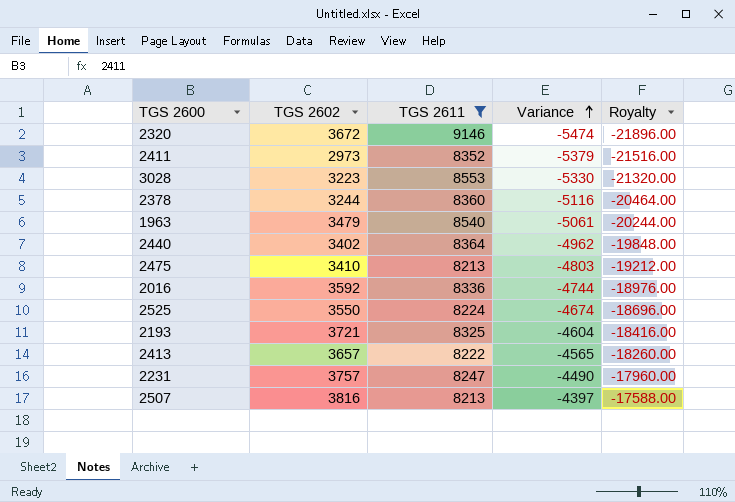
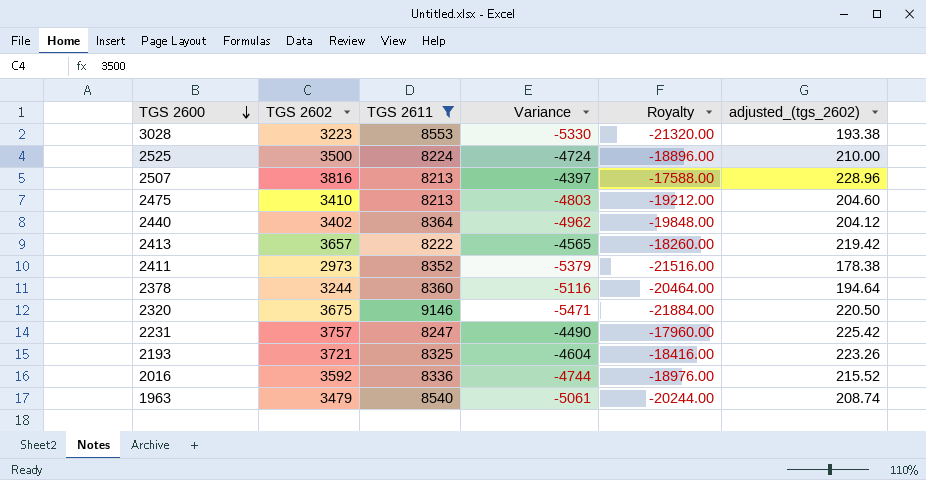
row order: Variance ascending -> TGS 2600 descending
column adjusted_(tgs_2602) | formula: none -> [TGS 2602] * 0.06
2525 | TGS 2602: 3550 -> 3500
2525 | Variance: -4674 -> -4724
2525 | Royalty: -18696.00 -> -18896.00
2320 | TGS 2602: 3672 -> 3675
2320 | Variance: -5474 -> -5471
2320 | Royalty: -21896.00 -> -21884.00

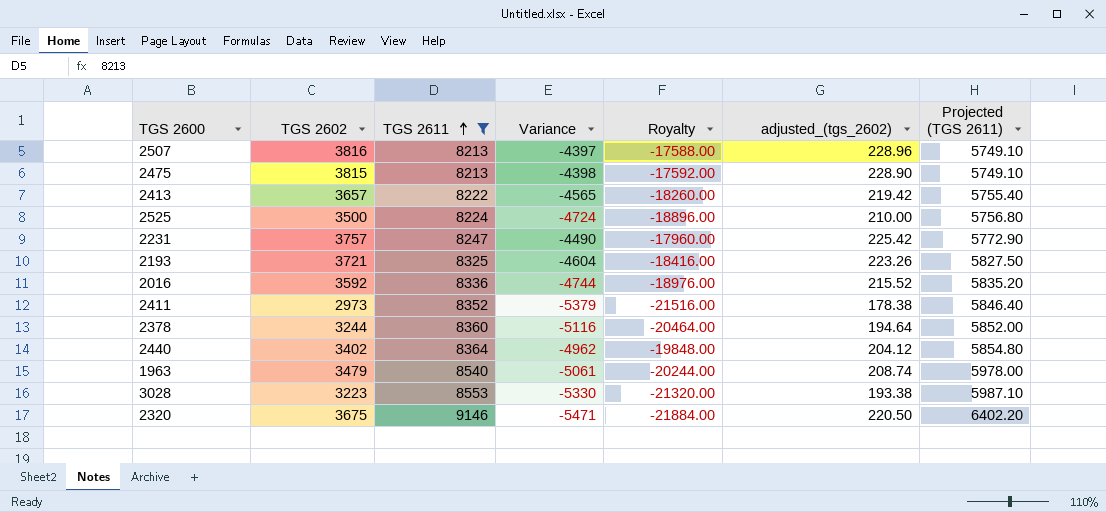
row order: TGS 2600 descending -> TGS 2611 ascending
column Projected (TGS 2611) | formula: none -> [TGS 2611] * 0.7
2475 | TGS 2602: 3410 -> 3815
2475 | Variance: -4803 -> -4398
2475 | Royalty: -19212.00 -> -17592.00
2475 | adjusted_(tgs_2602): 204.60 -> 228.90

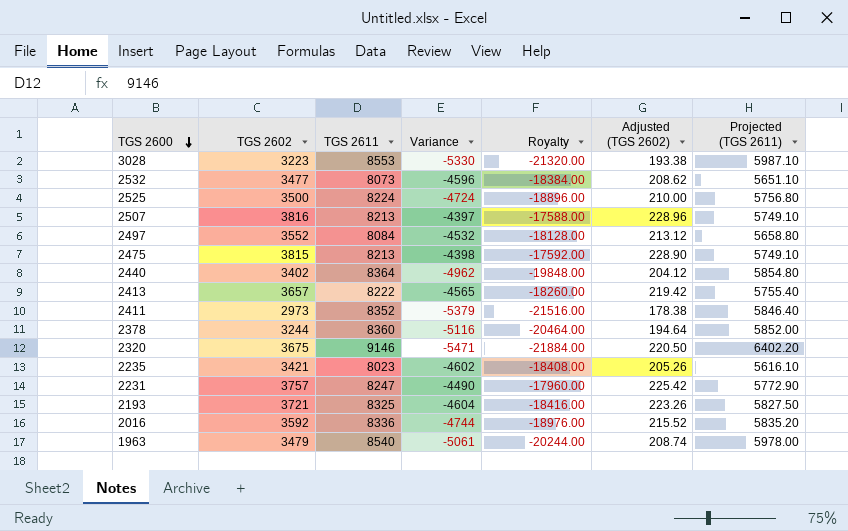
filter: TGS 2611 >= 8213 -> none
row order: TGS 2611 ascending -> TGS 2600 descending
column name: adjusted_(tgs_2602) -> Adjusted (TGS 2602)

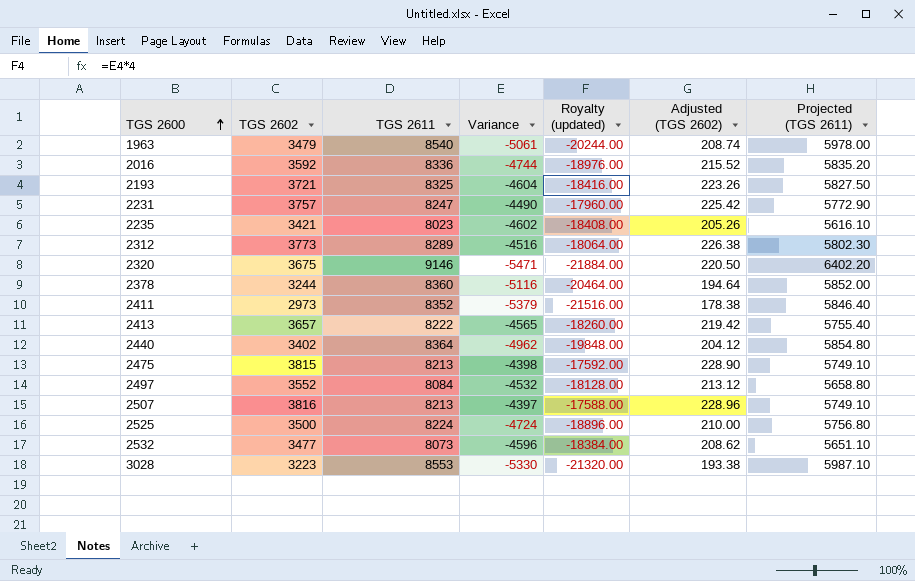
row order: TGS 2600 descending -> TGS 2600 ascending
column name: Royalty -> Royalty (updated)
row 2312: none -> 3773 | 8289 | -4516 | -18064.00 | 226.38 | 5802.30

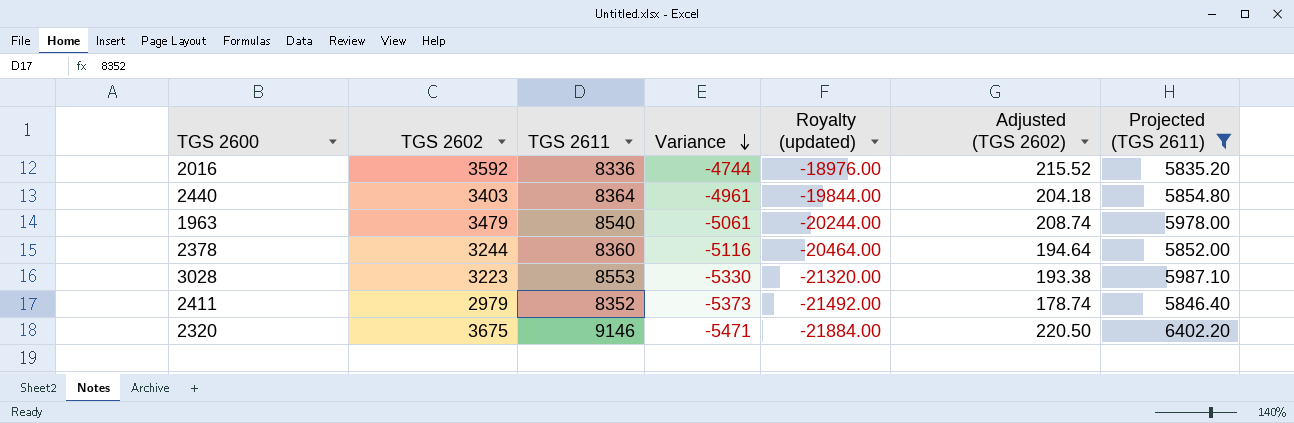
filter: none -> Projected (TGS 2611) >= 5835.20
row order: TGS 2600 ascending -> Variance descending
2440 | TGS 2602: 3402 -> 3403
2440 | Variance: -4962 -> -4961
2440 | Royalty (updated): -19848.00 -> -19844.00
2440 | Adjusted (TGS 2602): 204.12 -> 204.18
2411 | TGS 2602: 2973 -> 2979
2411 | Variance: -5379 -> -5373
2411 | Royalty (updated): -21516.00 -> -21492.00
2411 | Adjusted (TGS 2602): 178.38 -> 178.74

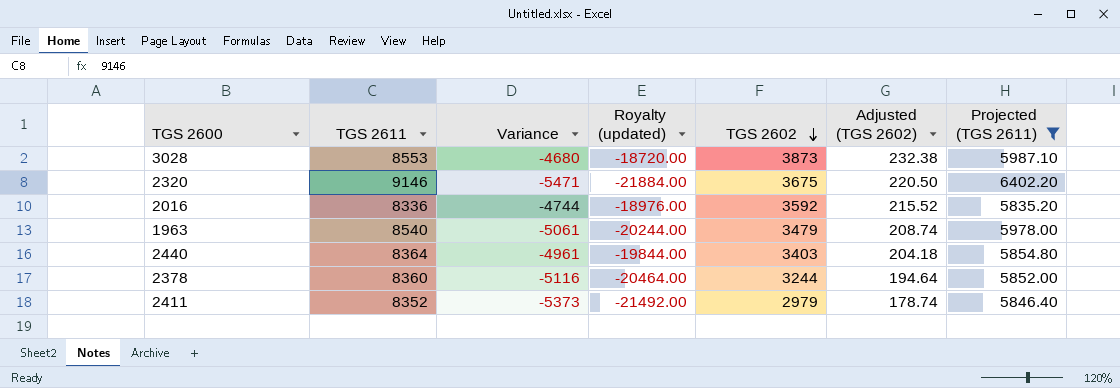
row order: Variance descending -> TGS 2602 descending
column TGS 2602 | position: 2 -> 5
3028 | Variance: -5330 -> -4680
3028 | Royalty (updated): -21320.00 -> -18720.00
3028 | TGS 2602: 3223 -> 3873
3028 | Adjusted (TGS 2602): 193.38 -> 232.38

